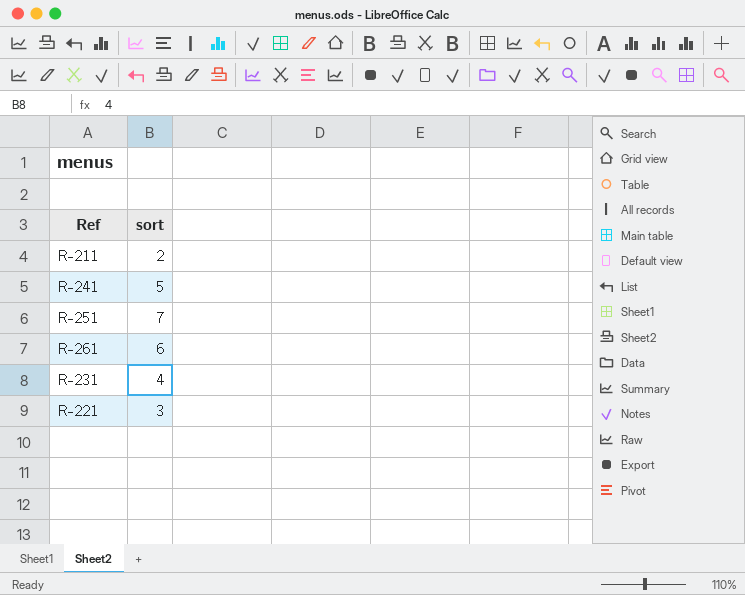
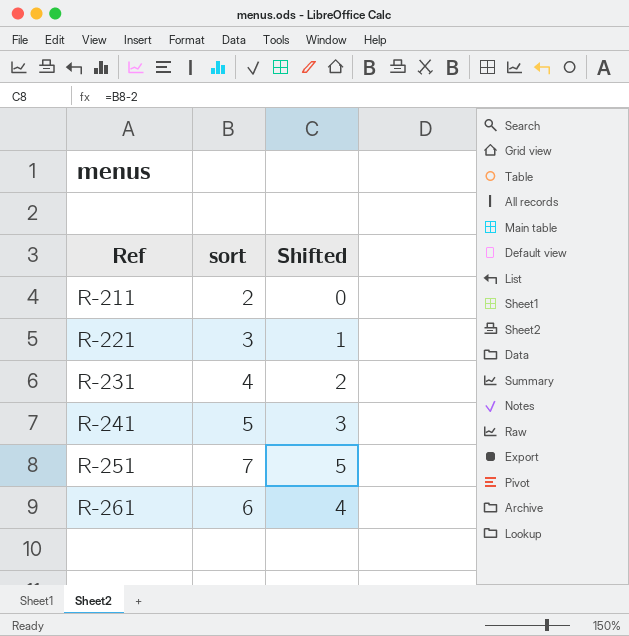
row order: none -> Ref ascending
column Shifted | formula: none -> [sort] - 2

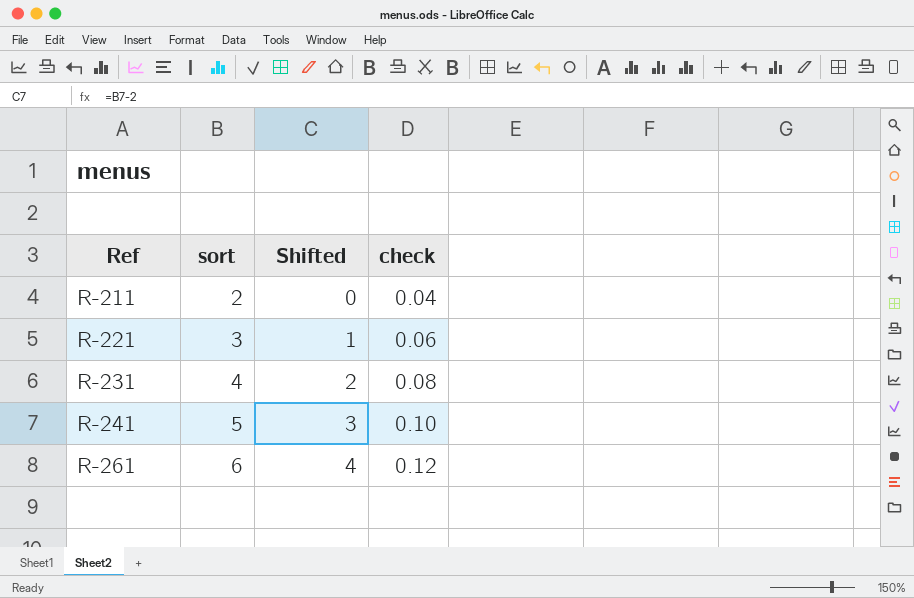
column check | formula: none -> [sort] * 0.02
row R-251: 7 | 5 -> none

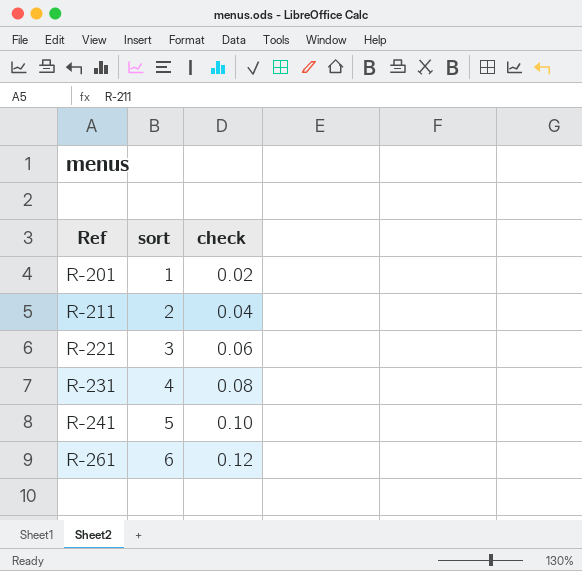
column Shifted | formula: [sort] - 2 -> none
row R-201: none -> 1 | 0.02

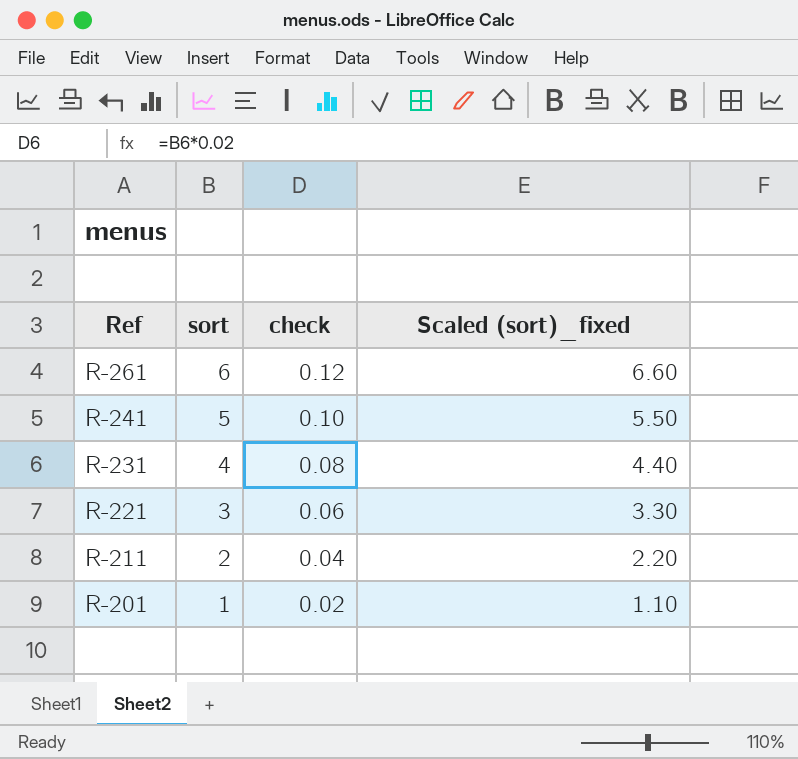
row order: Ref ascending -> Ref descending
column Scaled (sort)_fixed | formula: none -> [sort] * 1.1

